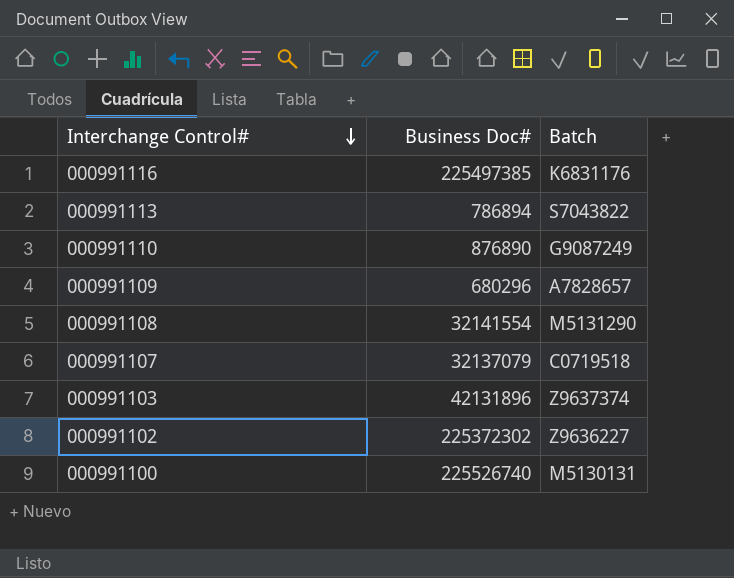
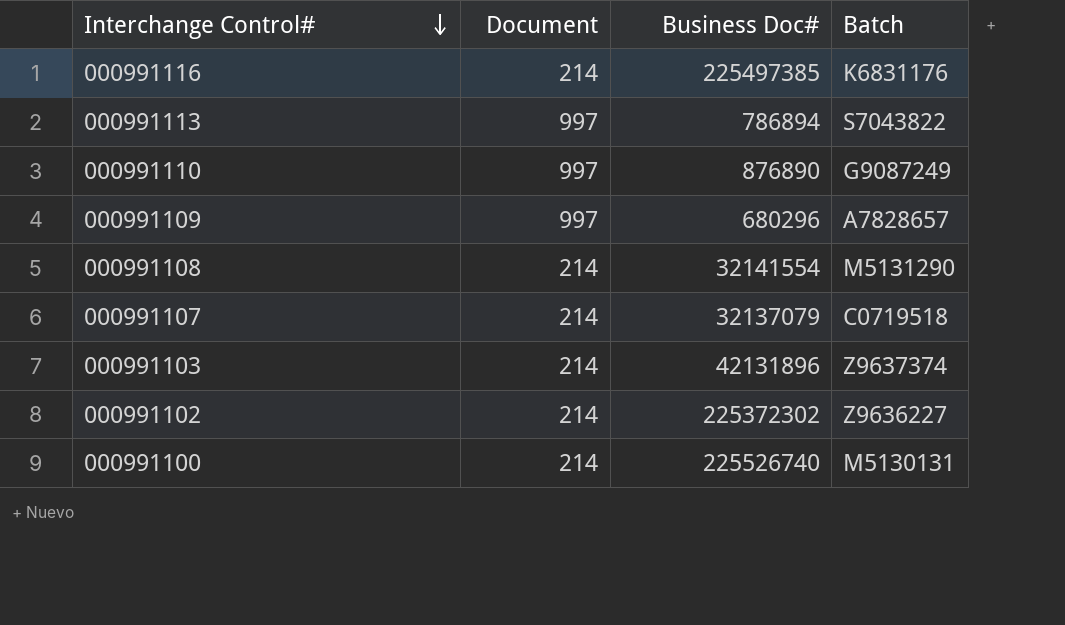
column Document | position: none -> 2

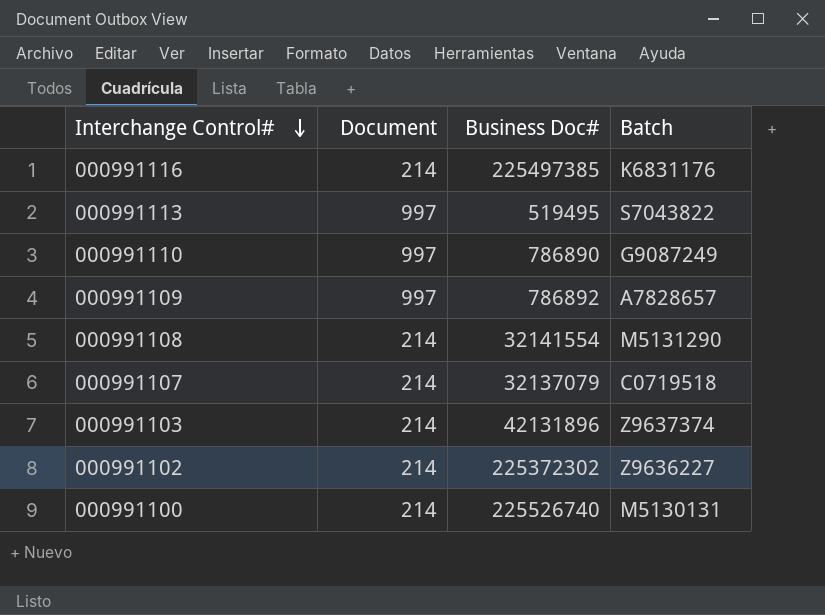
000991113 | Business Doc#: 786894 -> 519495
000991110 | Business Doc#: 876890 -> 786890
000991109 | Business Doc#: 680296 -> 786892

